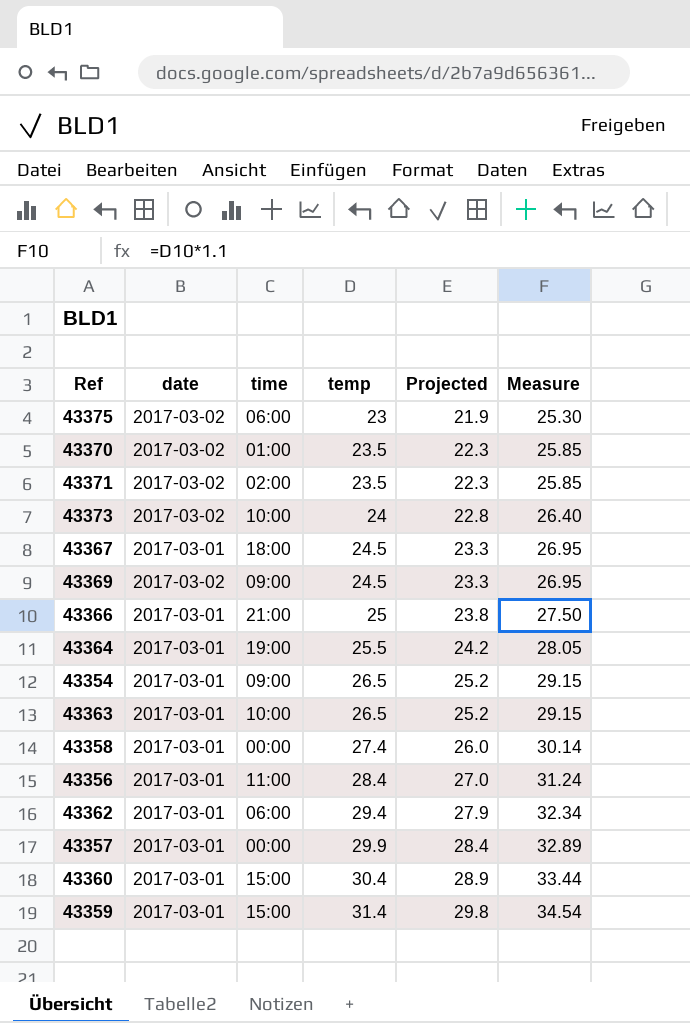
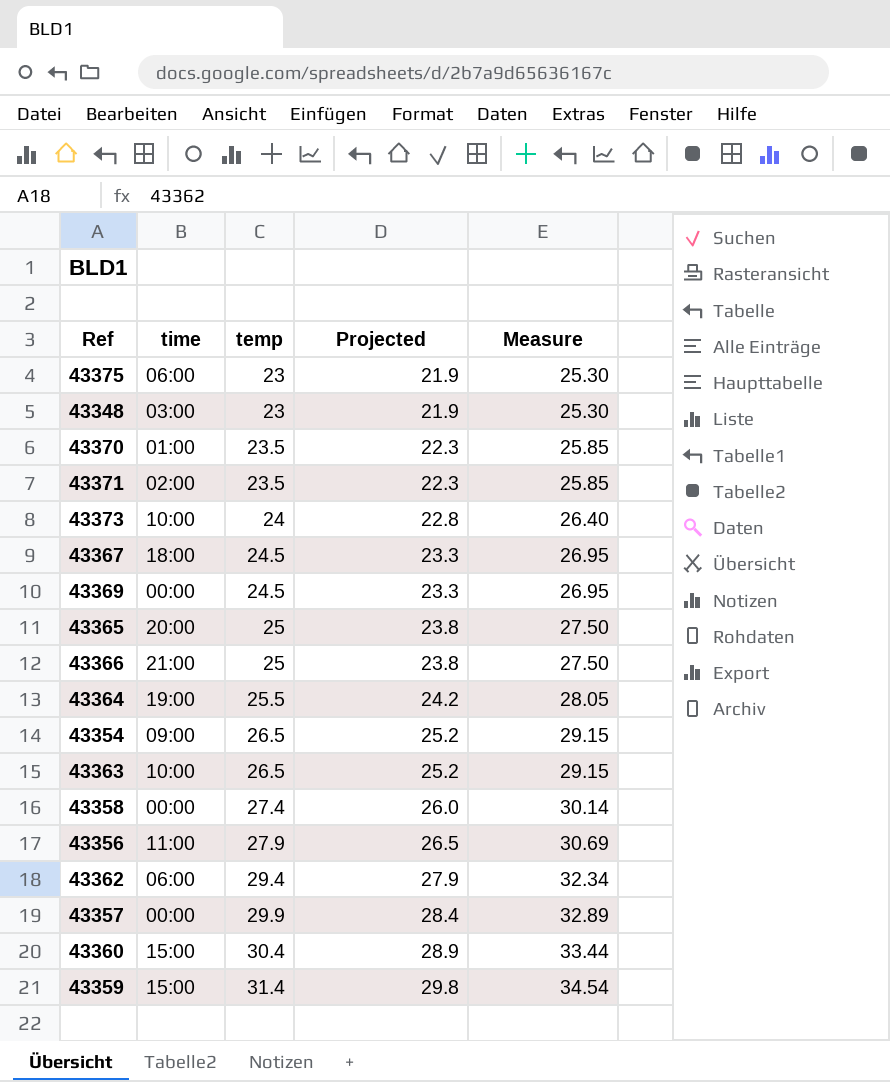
column date | position: 2 -> none
row 43348: none -> 03:00 | 23 | 21.9 | 25.30
43369 | time: 09:00 -> 00:00
row 43365: none -> 20:00 | 25 | 23.8 | 27.50
43356 | temp: 28.4 -> 27.9
43356 | Projected: 27.0 -> 26.5
43356 | Measure: 31.24 -> 30.69

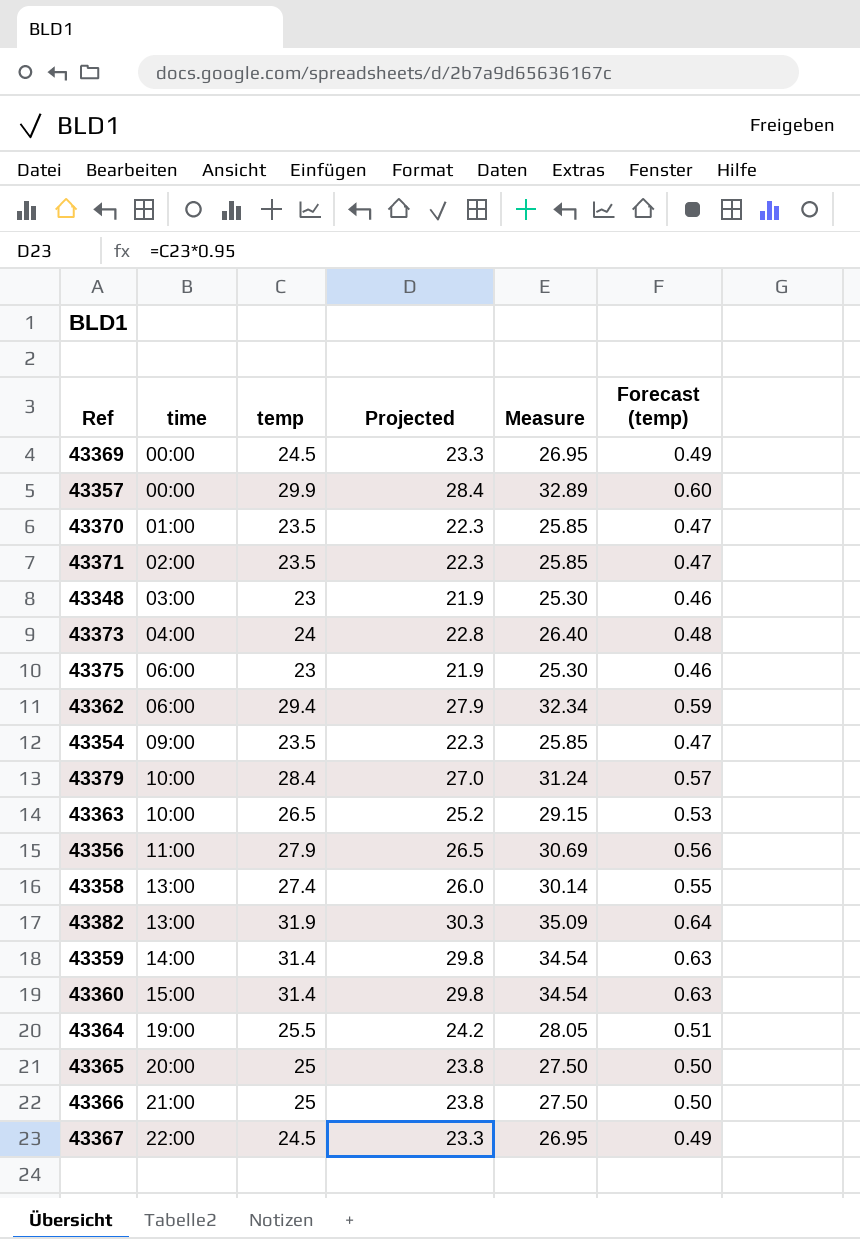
row order: temp ascending -> time ascending
column Forecast (temp) | formula: none -> [temp] * 0.02
43373 | time: 10:00 -> 04:00
43354 | temp: 26.5 -> 23.5
43354 | Projected: 25.2 -> 22.3
43354 | Measure: 29.15 -> 25.85
row 43379: none -> 10:00 | 28.4 | 27.0 | 31.24 | 0.57
43358 | time: 00:00 -> 13:00
row 43382: none -> 13:00 | 31.9 | 30.3 | 35.09 | 0.64
43359 | time: 15:00 -> 14:00
43360 | temp: 30.4 -> 31.4
43360 | Projected: 28.9 -> 29.8
43360 | Measure: 33.44 -> 34.54
43367 | time: 18:00 -> 22:00

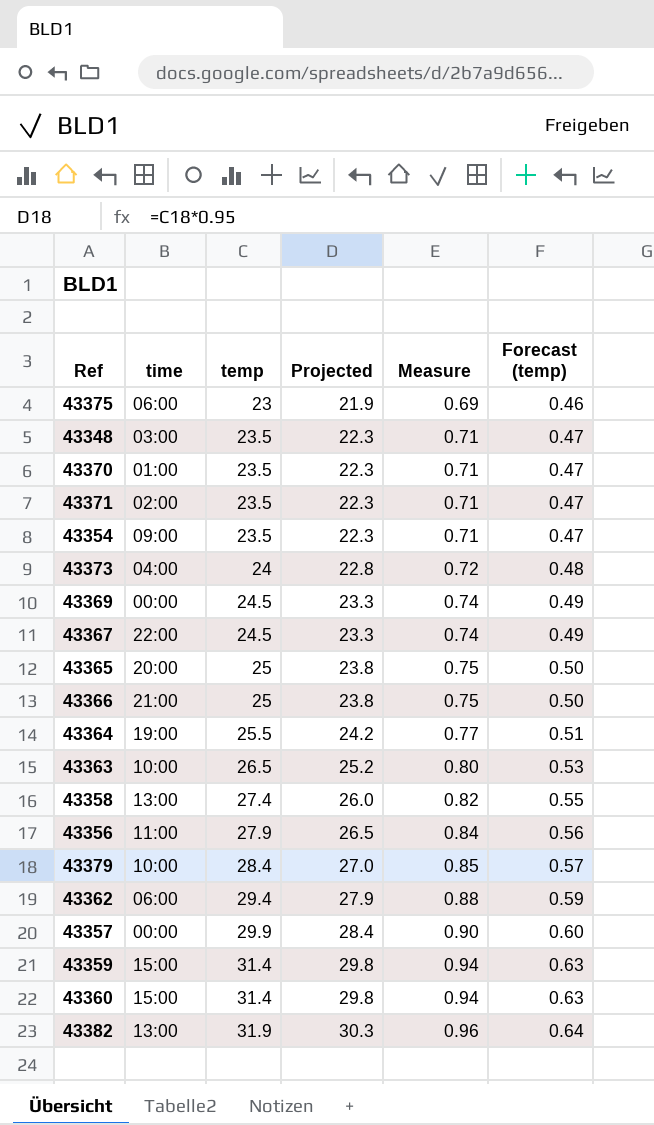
row order: time ascending -> temp ascending
column Measure | formula: [temp] * 1.1 -> [temp] * 0.03
43348 | temp: 23 -> 23.5
43348 | Projected: 21.9 -> 22.3
43348 | Forecast (temp): 0.46 -> 0.47
43359 | time: 14:00 -> 15:00

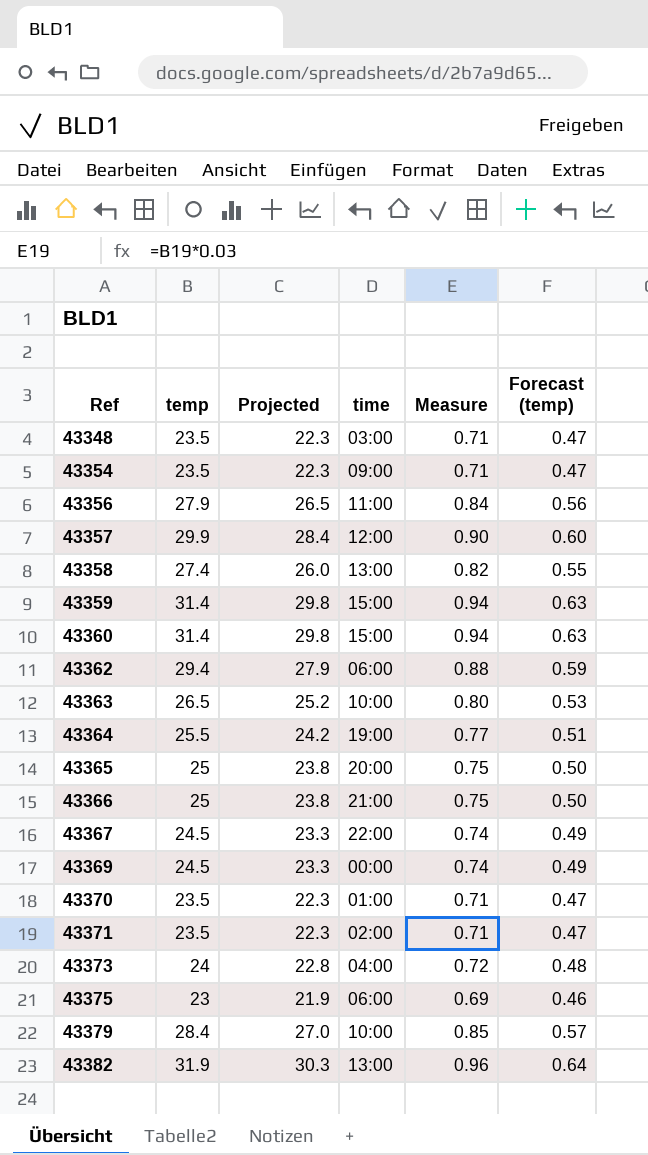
row order: temp ascending -> Ref ascending
column time | position: 2 -> 4
43357 | time: 00:00 -> 12:00

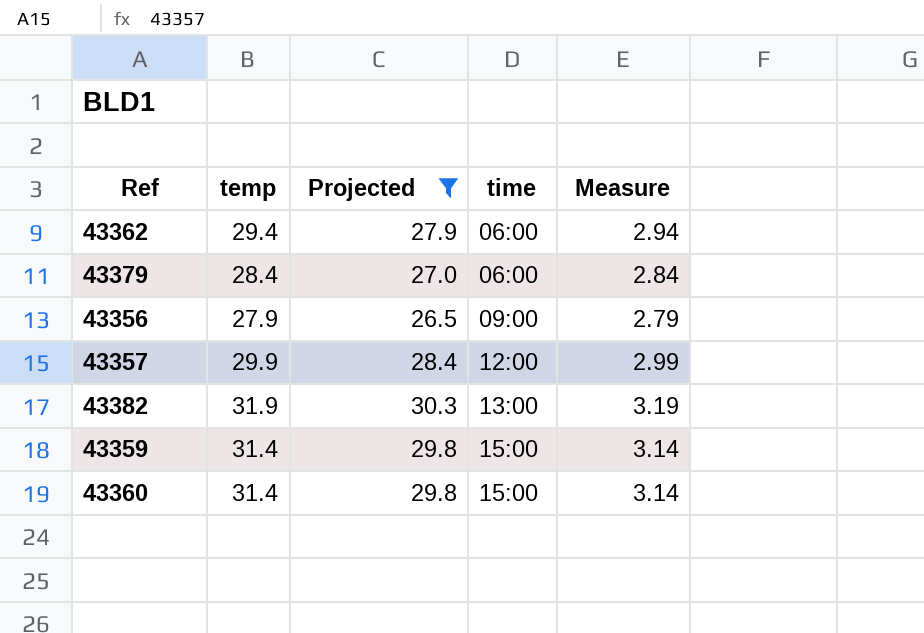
filter: none -> Projected >= 26.5
row order: Ref ascending -> time ascending
column Forecast (temp) | formula: [temp] * 0.02 -> none
column Measure | formula: [temp] * 0.03 -> [temp] * 0.1
43379 | time: 10:00 -> 06:00
43356 | time: 11:00 -> 09:00

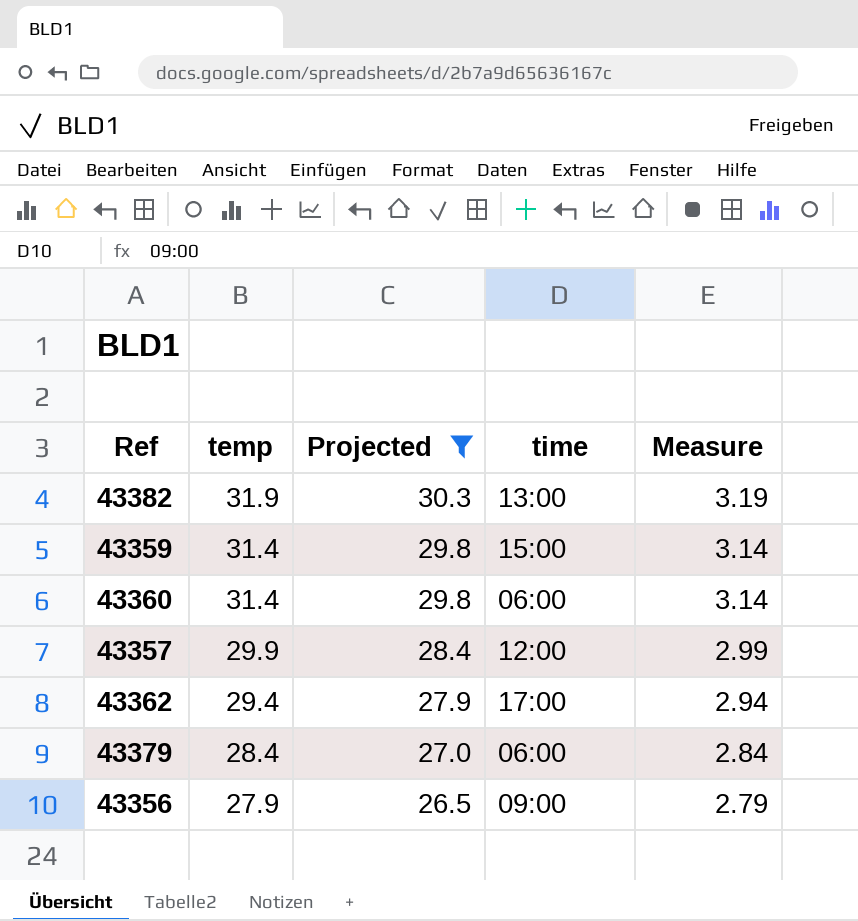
row order: time ascending -> temp descending
43360 | time: 15:00 -> 06:00
43362 | time: 06:00 -> 17:00

